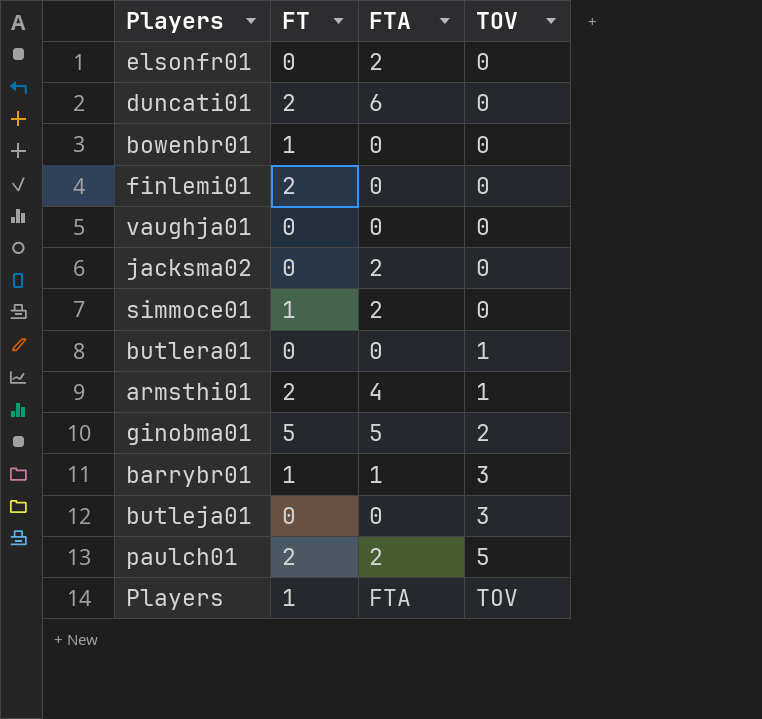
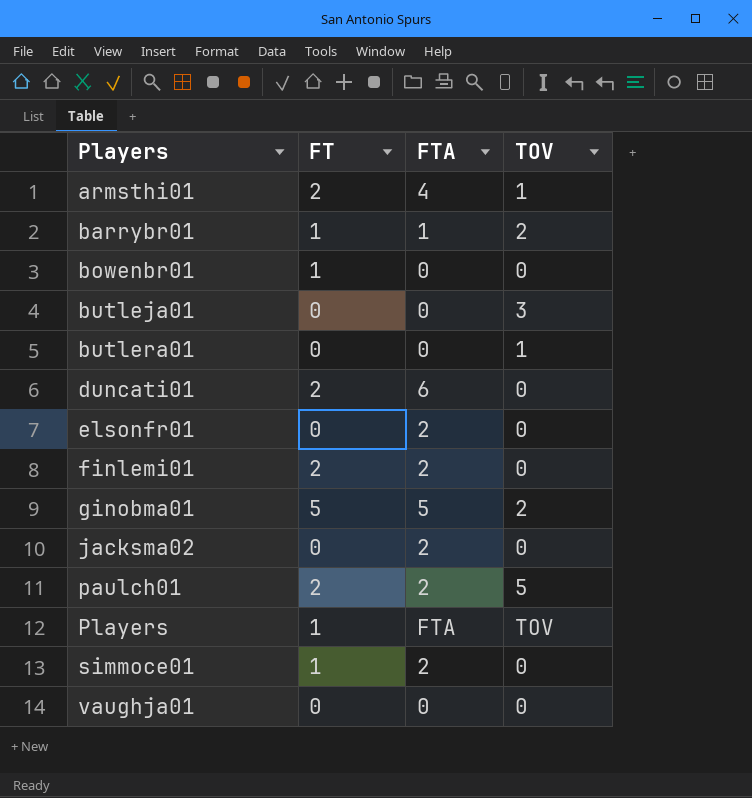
row order: TOV ascending -> Players ascending
barrybr01 | TOV: 3 -> 2
finlemi01 | FTA: 0 -> 2

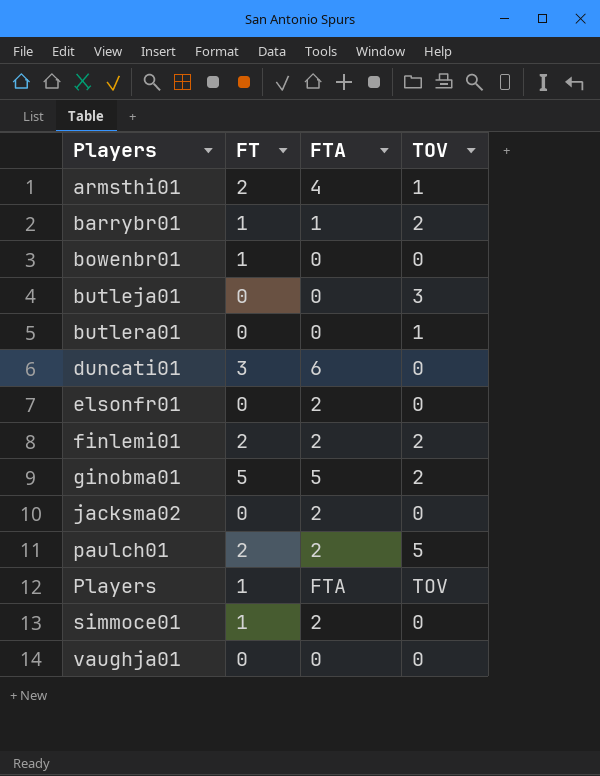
duncati01 | FT: 2 -> 3
finlemi01 | TOV: 0 -> 2

